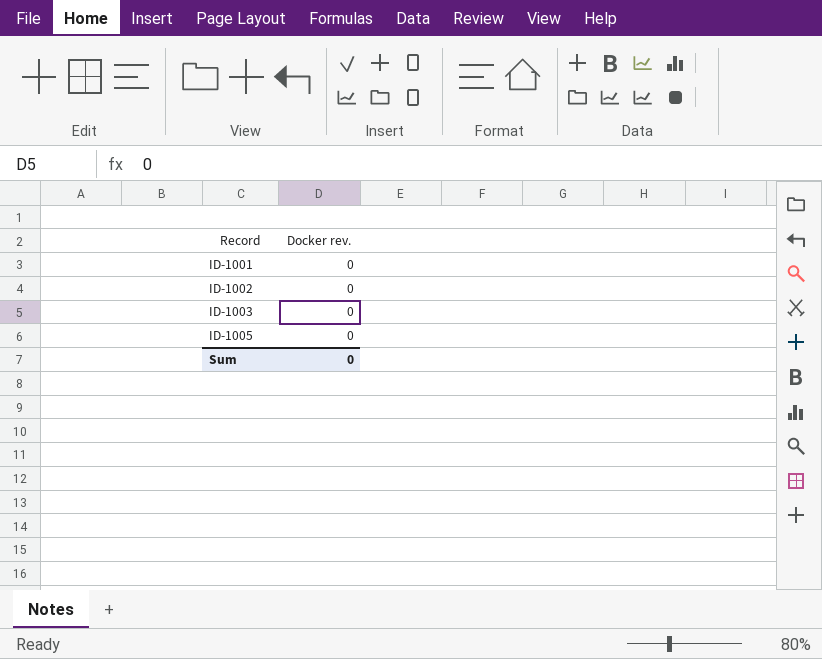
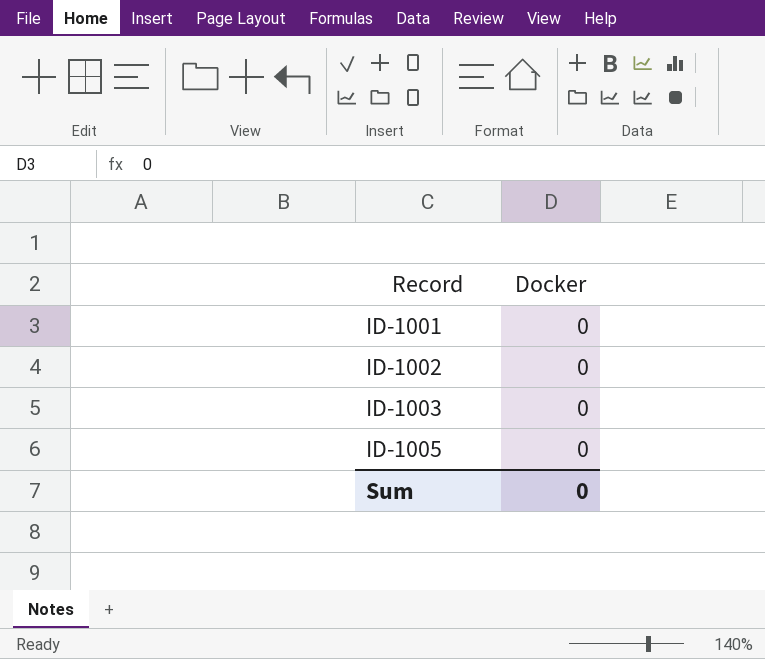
column name: Docker rev. -> Docker

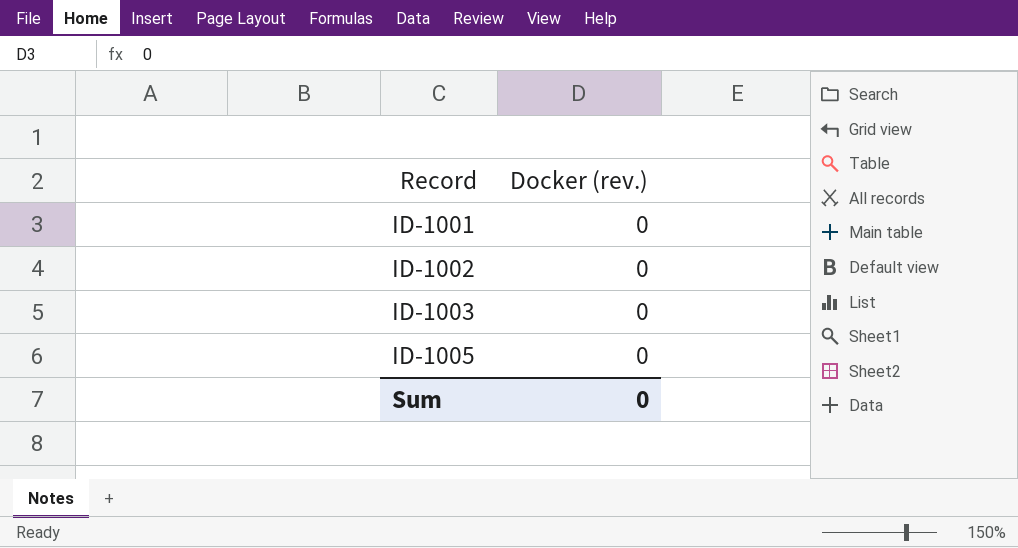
column name: Docker -> Docker (rev.)

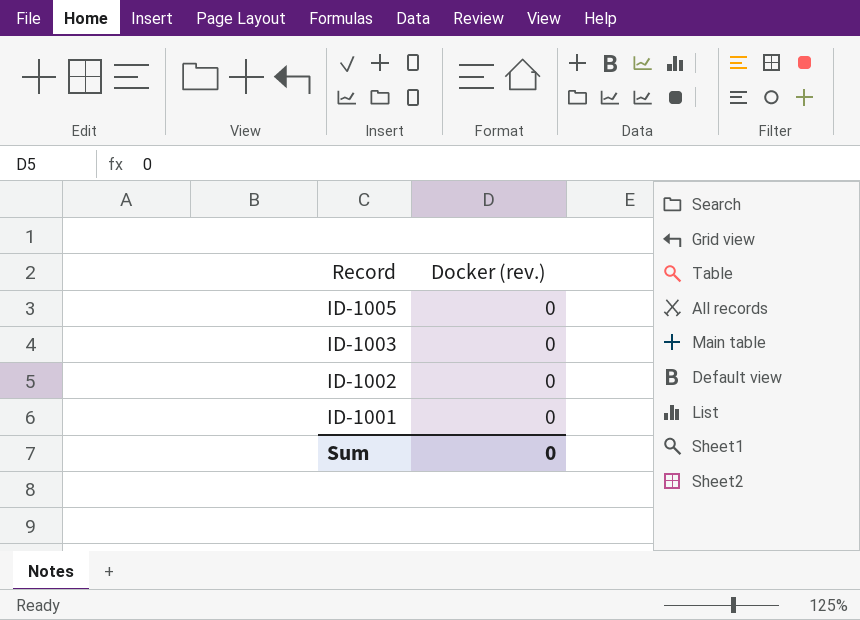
row order: Record ascending -> Record descending

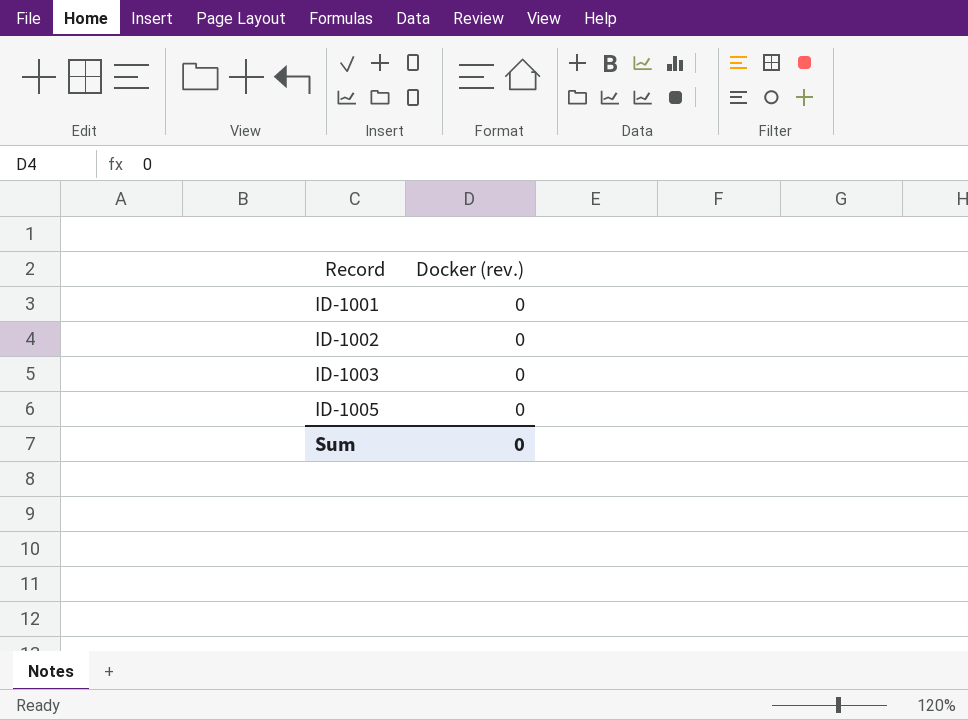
row order: Record descending -> Record ascending

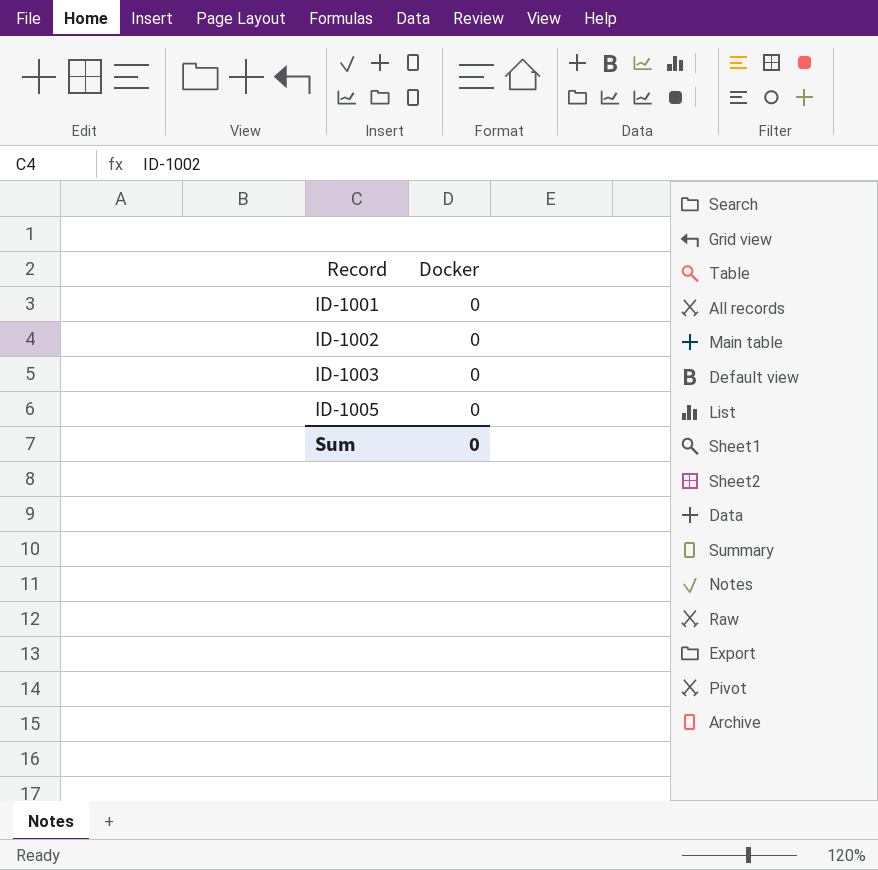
column name: Docker (rev.) -> Docker

